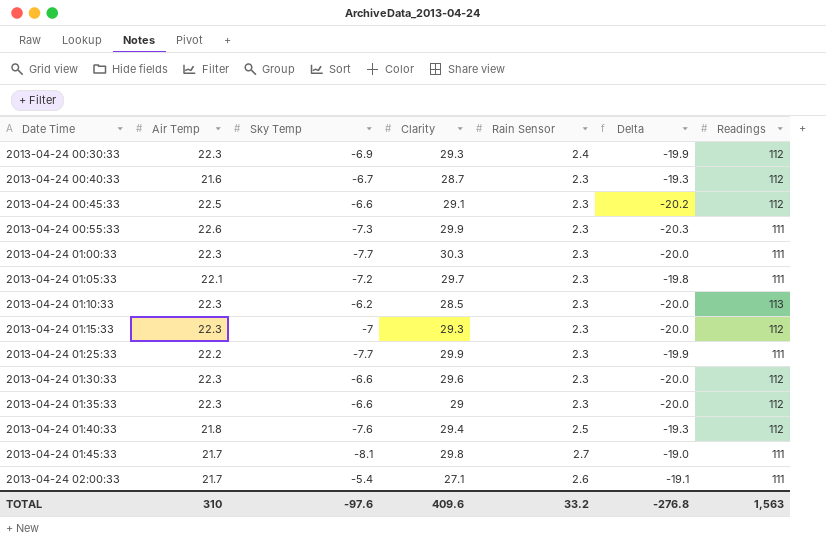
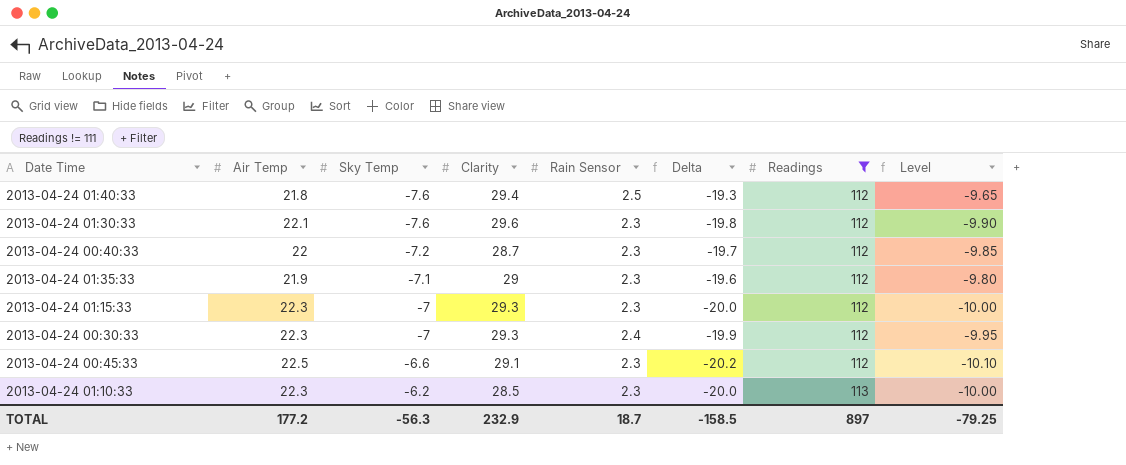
filter: none -> Readings != 111
row order: Date Time ascending -> Sky Temp ascending
column Level | formula: none -> [Delta] * 0.5
2013-04-24 01:30:33 | Air Temp: 22.3 -> 22.1
2013-04-24 01:30:33 | Sky Temp: -6.6 -> -7.6
2013-04-24 01:30:33 | Delta: -20.0 -> -19.8
2013-04-24 00:40:33 | Air Temp: 21.6 -> 22
2013-04-24 00:40:33 | Sky Temp: -6.7 -> -7.2
2013-04-24 00:40:33 | Delta: -19.3 -> -19.7
2013-04-24 01:35:33 | Air Temp: 22.3 -> 21.9
2013-04-24 01:35:33 | Sky Temp: -6.6 -> -7.1
2013-04-24 01:35:33 | Delta: -20.0 -> -19.6
2013-04-24 00:30:33 | Sky Temp: -6.9 -> -7
TOTAL | Air Temp: 310 -> 177.2
TOTAL | Sky Temp: -97.6 -> -56.3
TOTAL | Clarity: 409.6 -> 232.9
TOTAL | Rain Sensor: 33.2 -> 18.7
TOTAL | Delta: -276.8 -> -158.5
TOTAL | Readings: 1,563 -> 897

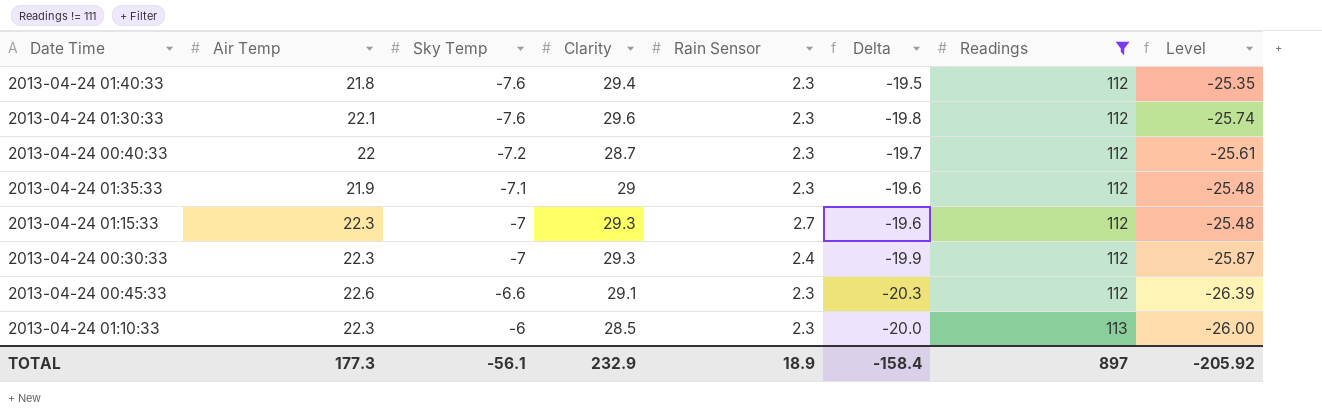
column Level | formula: [Delta] * 0.5 -> [Delta] * 1.3
2013-04-24 01:40:33 | Rain Sensor: 2.5 -> 2.3
2013-04-24 01:40:33 | Delta: -19.3 -> -19.5
2013-04-24 01:15:33 | Rain Sensor: 2.3 -> 2.7
2013-04-24 01:15:33 | Delta: -20.0 -> -19.6
2013-04-24 00:45:33 | Air Temp: 22.5 -> 22.6
2013-04-24 00:45:33 | Delta: -20.2 -> -20.3
2013-04-24 01:10:33 | Sky Temp: -6.2 -> -6
TOTAL | Air Temp: 177.2 -> 177.3
TOTAL | Sky Temp: -56.3 -> -56.1
TOTAL | Rain Sensor: 18.7 -> 18.9
TOTAL | Delta: -158.5 -> -158.4
TOTAL | Level: -79.25 -> -205.92

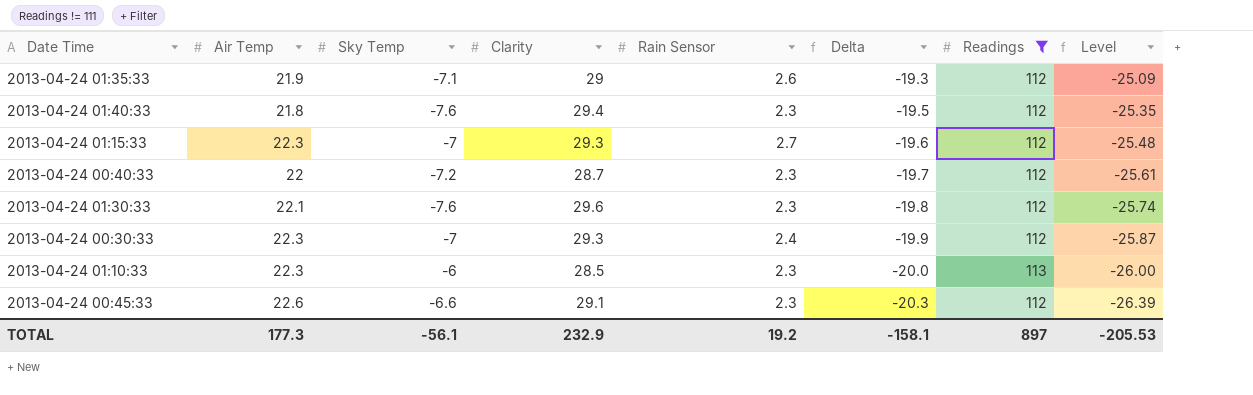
row order: Sky Temp ascending -> Delta descending
2013-04-24 01:35:33 | Rain Sensor: 2.3 -> 2.6
2013-04-24 01:35:33 | Delta: -19.6 -> -19.3
2013-04-24 01:35:33 | Level: -25.48 -> -25.09
TOTAL | Rain Sensor: 18.9 -> 19.2
TOTAL | Delta: -158.4 -> -158.1
TOTAL | Level: -205.92 -> -205.53

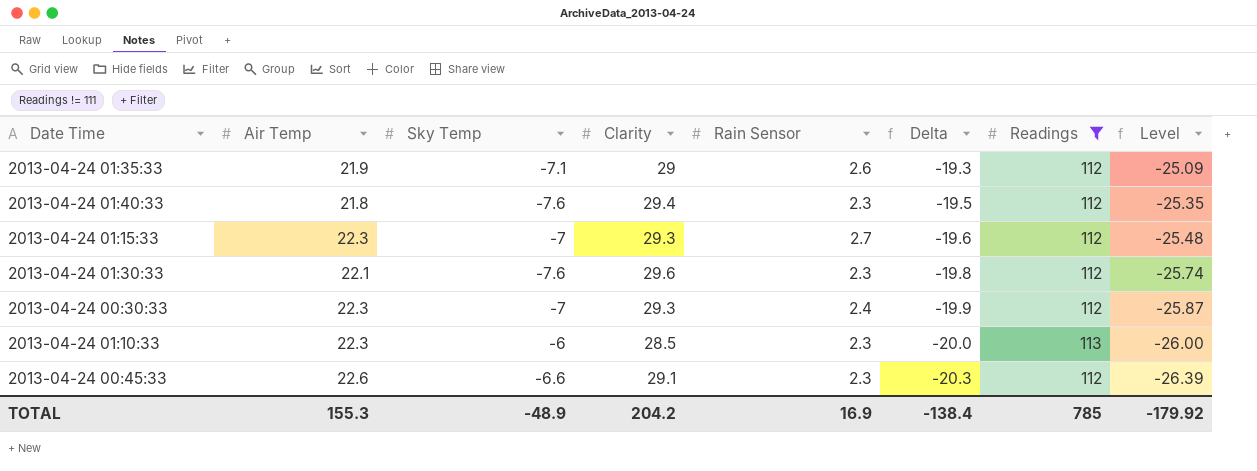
row 2013-04-24 00:40:33: 22 | -7.2 | 28.7 | 2.3 | -19.7 | 112 | -25.61 -> none
TOTAL | Air Temp: 177.3 -> 155.3
TOTAL | Sky Temp: -56.1 -> -48.9
TOTAL | Clarity: 232.9 -> 204.2
TOTAL | Rain Sensor: 19.2 -> 16.9
TOTAL | Delta: -158.1 -> -138.4
TOTAL | Readings: 897 -> 785
TOTAL | Level: -205.53 -> -179.92

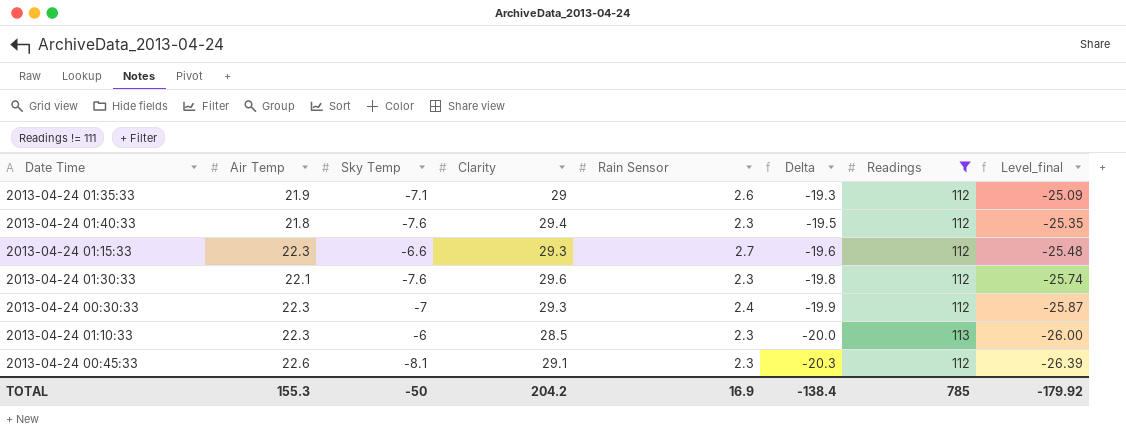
column name: Level -> Level_final
2013-04-24 01:15:33 | Sky Temp: -7 -> -6.6
2013-04-24 00:45:33 | Sky Temp: -6.6 -> -8.1
TOTAL | Sky Temp: -48.9 -> -50

